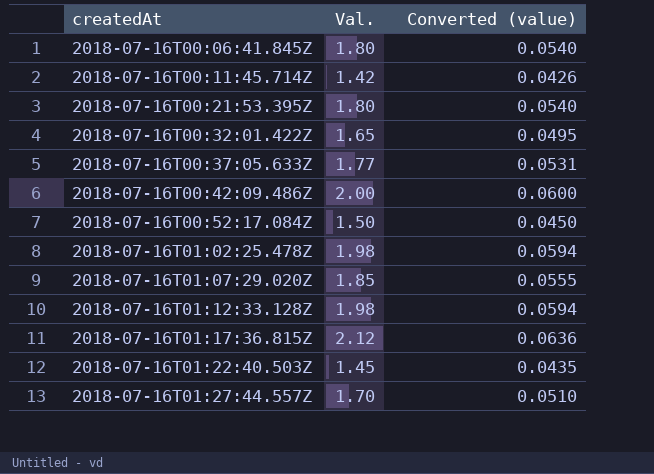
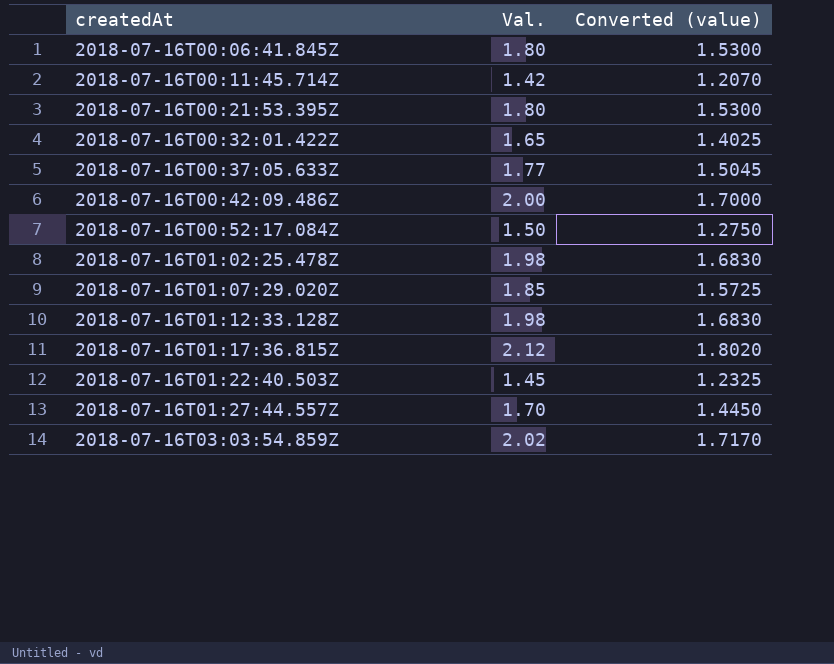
column Converted (value) | formula: [Val.] * 0.03 -> [Val.] * 0.85
row 2018-07-16T03:03:54.859Z: none -> 2.02 | 1.7170

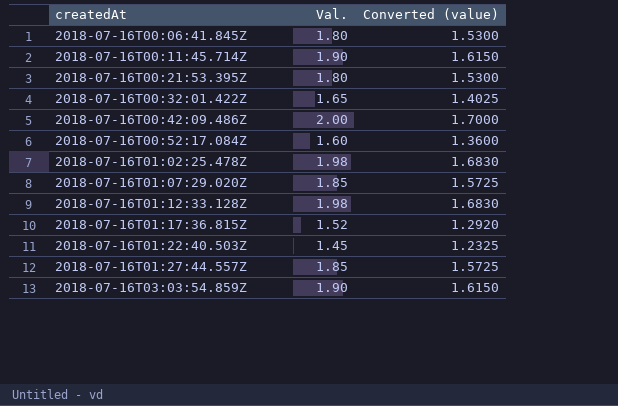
row 2018-07-16T00:37:05.633Z: 1.77 | 1.5045 -> none
2018-07-16T00:11:45.714Z | Val.: 1.42 -> 1.90
2018-07-16T00:11:45.714Z | Converted (value): 1.2070 -> 1.6150
2018-07-16T00:52:17.084Z | Val.: 1.50 -> 1.60
2018-07-16T00:52:17.084Z | Converted (value): 1.2750 -> 1.3600
2018-07-16T01:17:36.815Z | Val.: 2.12 -> 1.52
2018-07-16T01:17:36.815Z | Converted (value): 1.8020 -> 1.2920
2018-07-16T01:27:44.557Z | Val.: 1.70 -> 1.85
2018-07-16T01:27:44.557Z | Converted (value): 1.4450 -> 1.5725
2018-07-16T03:03:54.859Z | Val.: 2.02 -> 1.90
2018-07-16T03:03:54.859Z | Converted (value): 1.7170 -> 1.6150

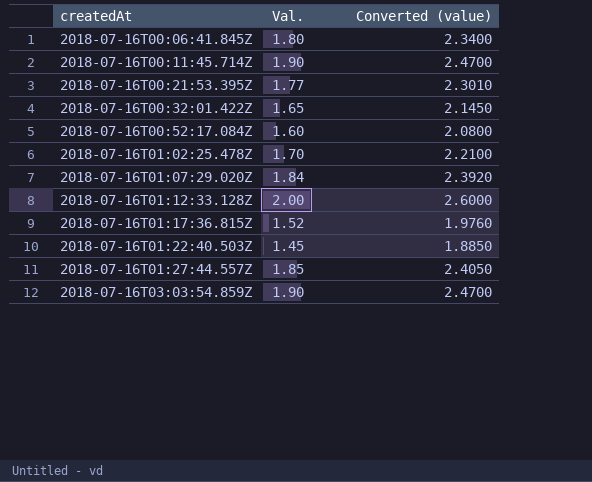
column Converted (value) | formula: [Val.] * 0.85 -> [Val.] * 1.3
row 2018-07-16T00:42:09.486Z: 2.00 | 1.7000 -> none
2018-07-16T00:21:53.395Z | Val.: 1.80 -> 1.77
2018-07-16T01:02:25.478Z | Val.: 1.98 -> 1.70
2018-07-16T01:07:29.020Z | Val.: 1.85 -> 1.84
2018-07-16T01:12:33.128Z | Val.: 1.98 -> 2.00

